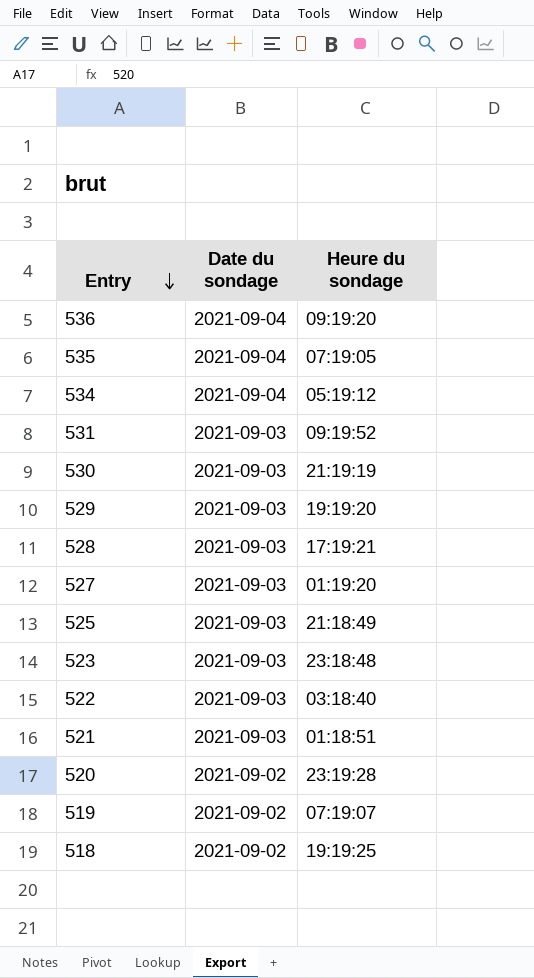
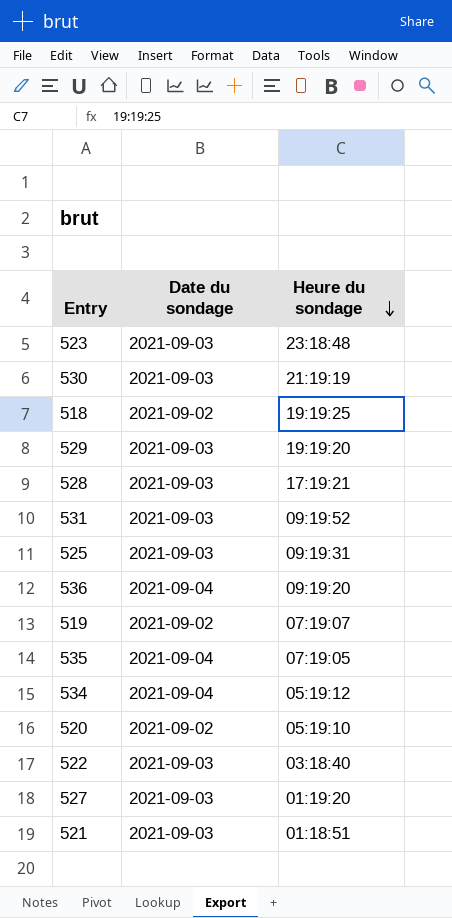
row order: Entry descending -> Heure du sondage descending
525 | Heure du sondage: 21:18:49 -> 09:19:31
520 | Heure du sondage: 23:19:28 -> 05:19:10

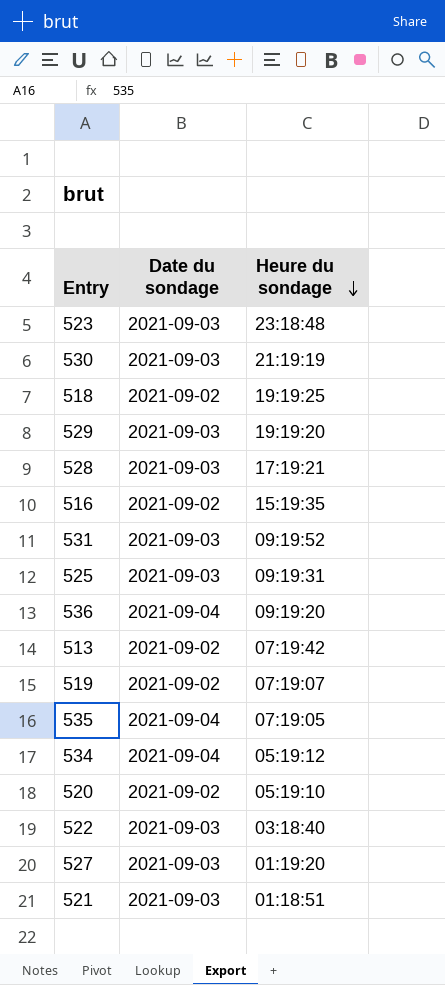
row 516: none -> 2021-09-02 | 15:19:35
row 513: none -> 2021-09-02 | 07:19:42

